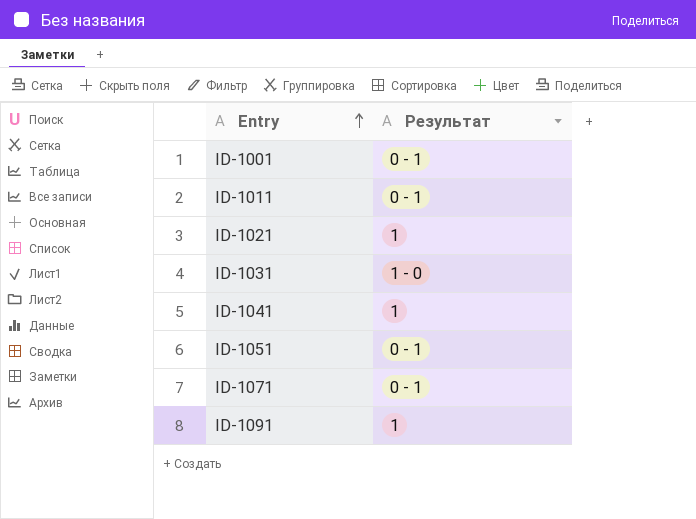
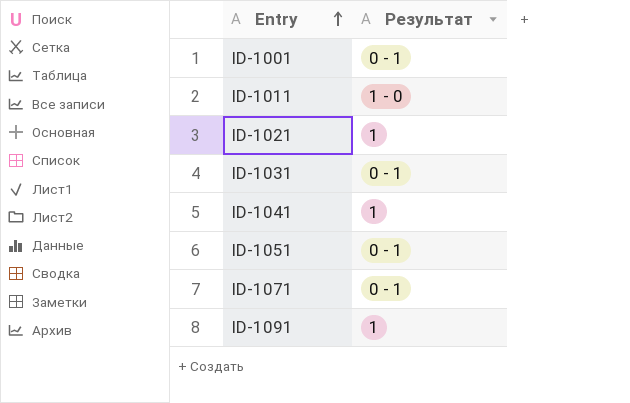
ID-1011 | Результат: 0 - 1 -> 1 - 0
ID-1031 | Результат: 1 - 0 -> 0 - 1

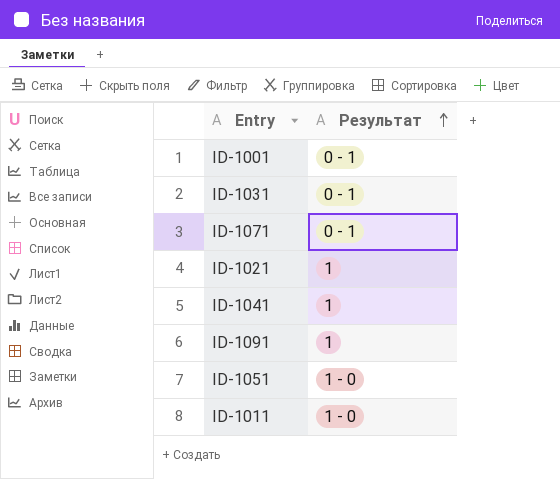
row order: Entry ascending -> Результат ascending
ID-1051 | Результат: 0 - 1 -> 1 - 0

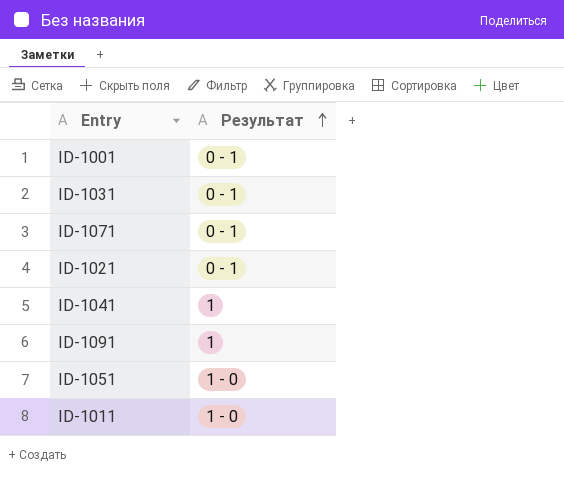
ID-1021 | Результат: 1 -> 0 - 1

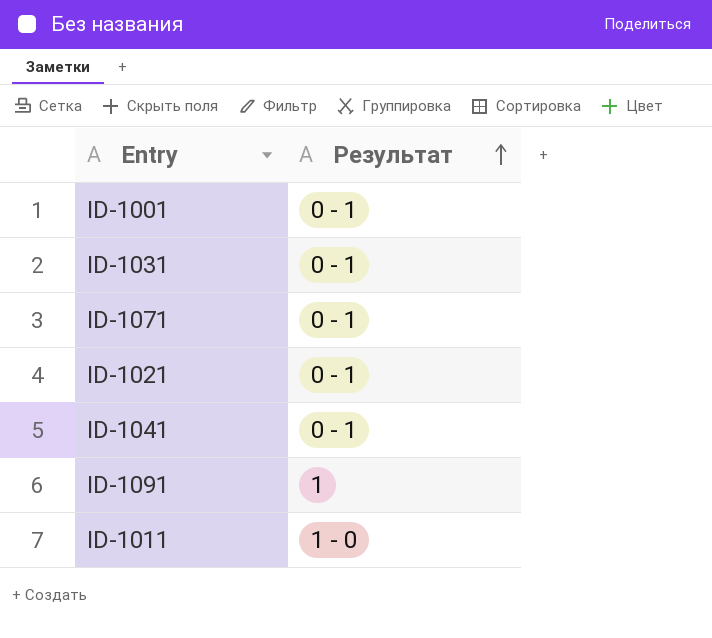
row ID-1051: 1 - 0 -> none
ID-1041 | Результат: 1 -> 0 - 1

